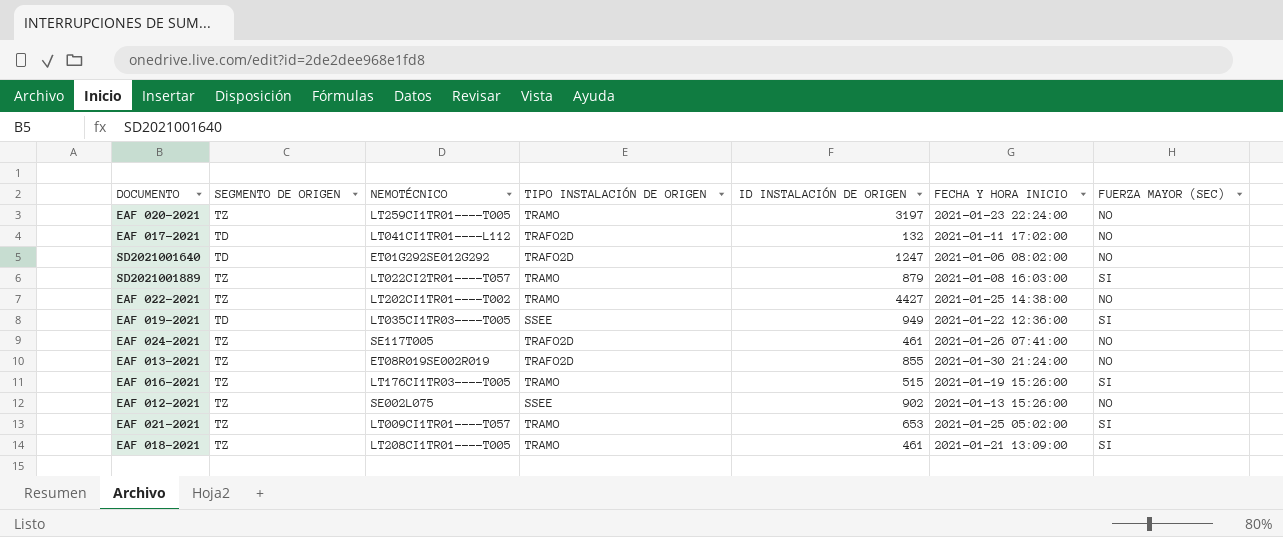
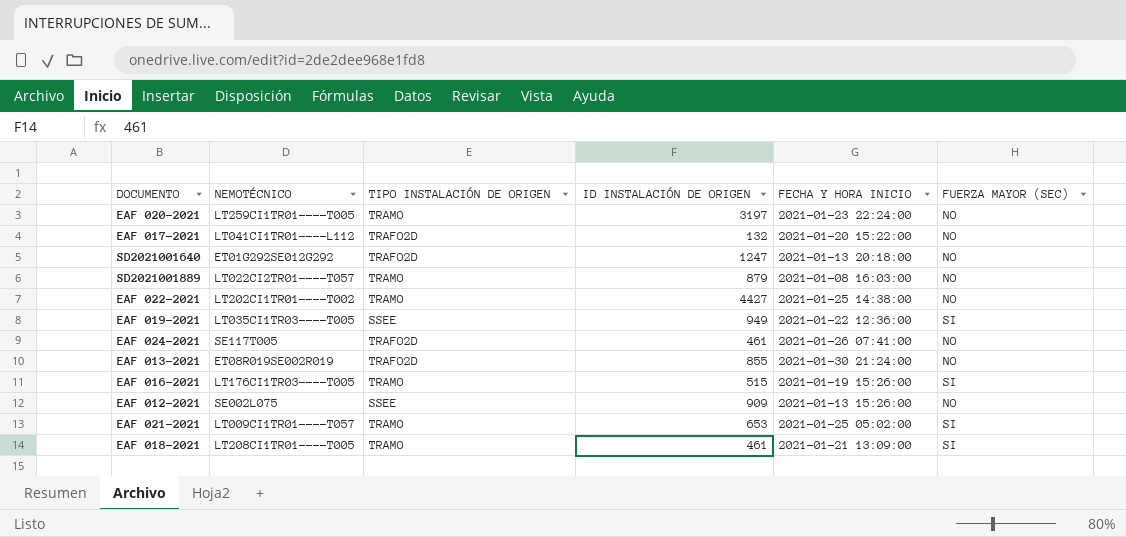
column SEGMENTO DE ORIGEN | position: 2 -> none
EAF 017-2021 | FECHA Y HORA INICIO: 2021-01-11 17:02:00 -> 2021-01-20 15:22:00
SD2021001640 | FECHA Y HORA INICIO: 2021-01-06 08:02:00 -> 2021-01-13 20:18:00
SD2021001889 | FUERZA MAYOR (SEC): SI -> NO
EAF 012-2021 | ID INSTALACIÓN DE ORIGEN: 902 -> 909

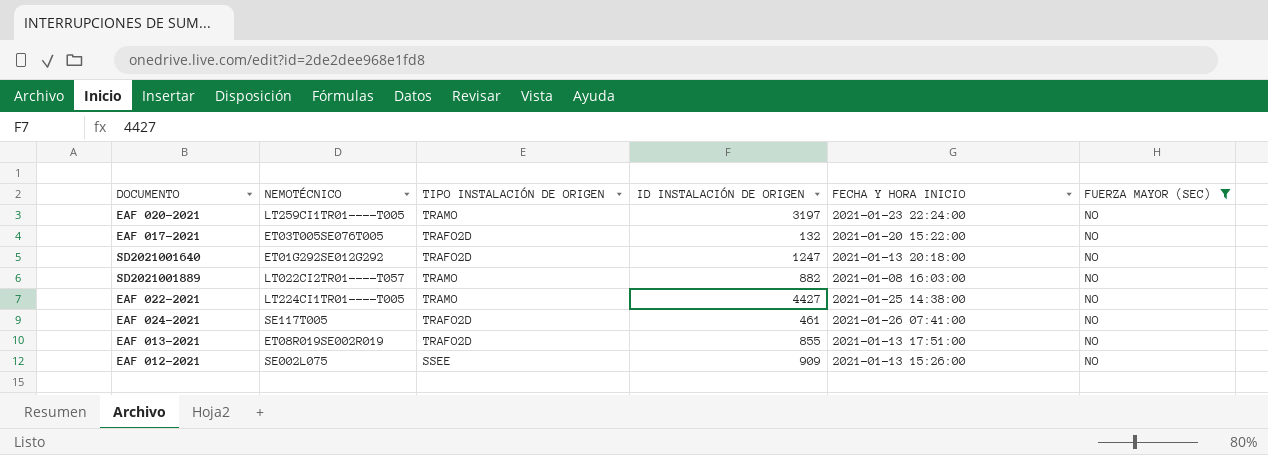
filter: none -> FUERZA MAYOR (SEC) = NO
EAF 017-2021 | NEMOTÉCNICO: LT041CI1TR01----L112 -> ET03T005SE076T005
SD2021001889 | ID INSTALACIÓN DE ORIGEN: 879 -> 882
EAF 022-2021 | NEMOTÉCNICO: LT202CI1TR01----T002 -> LT224CI1TR01----T005
EAF 013-2021 | FECHA Y HORA INICIO: 2021-01-30 21:24:00 -> 2021-01-13 17:51:00

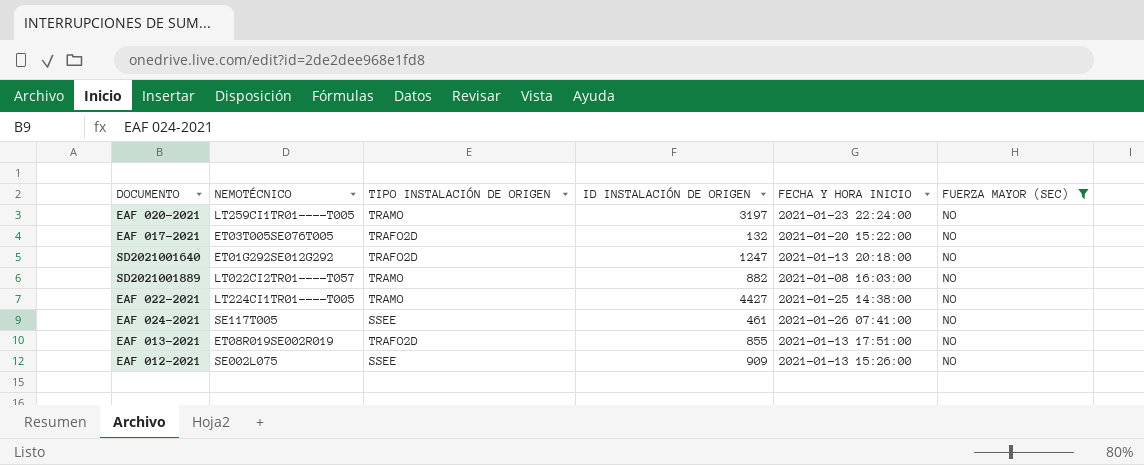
EAF 024-2021 | TIPO INSTALACIÓN DE ORIGEN: TRAFO2D -> SSEE

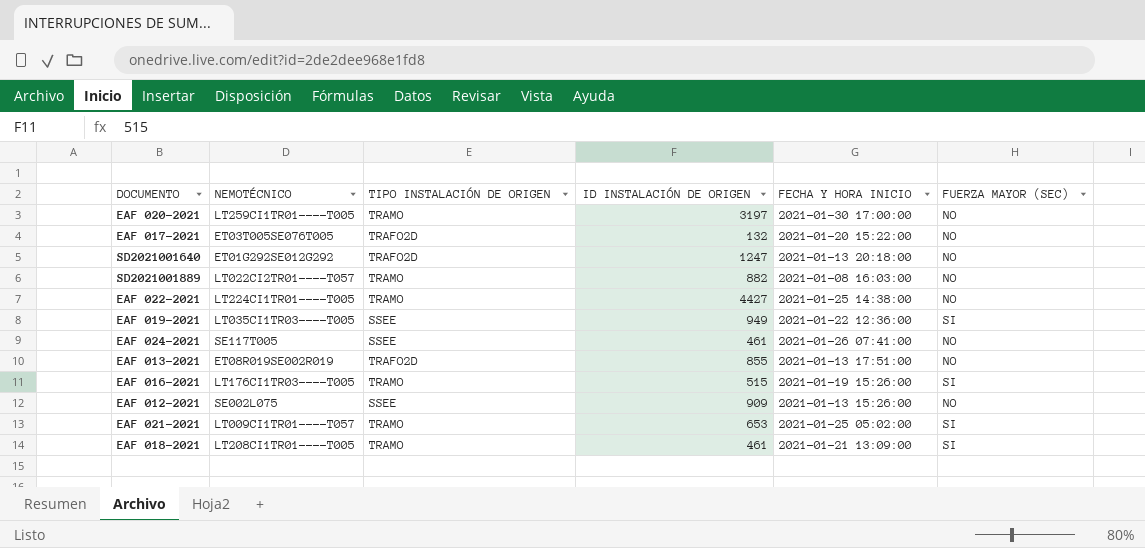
filter: FUERZA MAYOR (SEC) = NO -> none
EAF 020-2021 | FECHA Y HORA INICIO: 2021-01-23 22:24:00 -> 2021-01-30 17:00:00

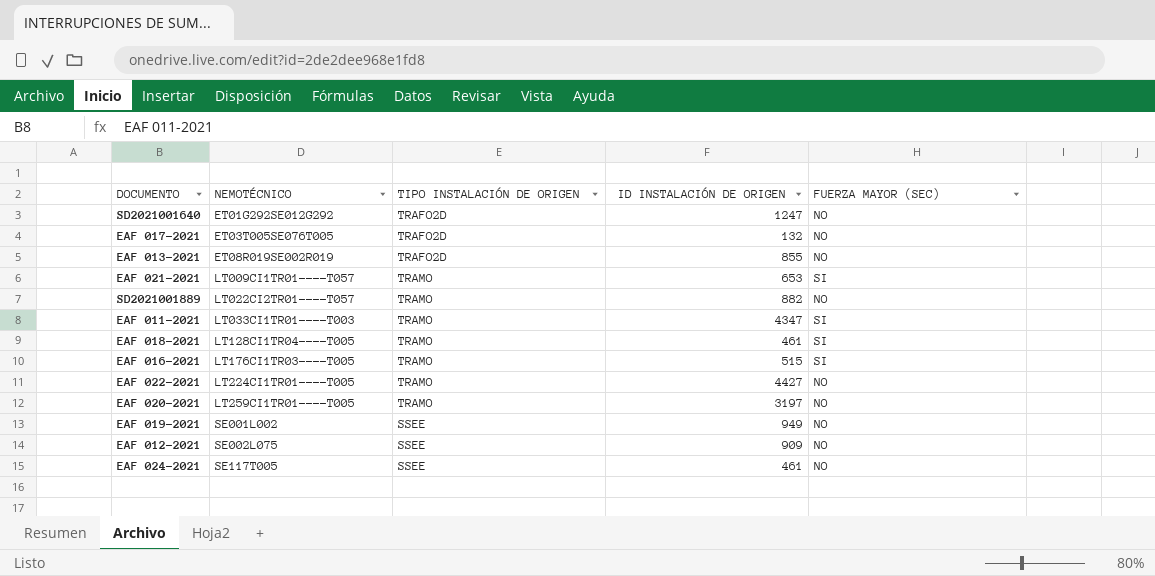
row order: none -> NEMOTÉCNICO ascending
column FECHA Y HORA INICIO | position: 5 -> none
row EAF 011-2021: none -> LT033CI1TR01----T003 | TRAMO | 4347 | SI
EAF 018-2021 | NEMOTÉCNICO: LT208CI1TR01----T005 -> LT128CI1TR04----T005
EAF 019-2021 | NEMOTÉCNICO: LT035CI1TR03----T005 -> SE001L002
EAF 019-2021 | FUERZA MAYOR (SEC): SI -> NO

